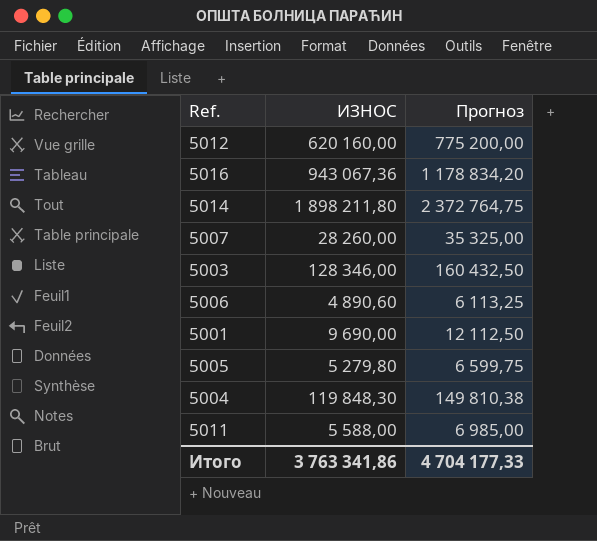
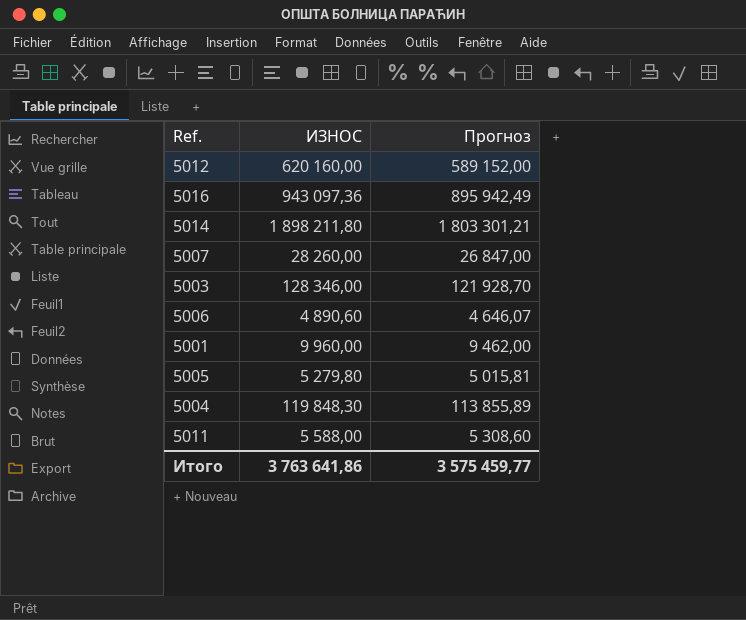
column Прогноз | formula: [ИЗНОС] * 1,25 -> [ИЗНОС] * 0,95
5016 | ИЗНОС: 943 067,36 -> 943 097,36
5001 | ИЗНОС: 9 690,00 -> 9 960,00
Итого | ИЗНОС: 3 763 341,86 -> 3 763 641,86
Итого | Прогноз: 4 704 177,33 -> 3 575 459,77

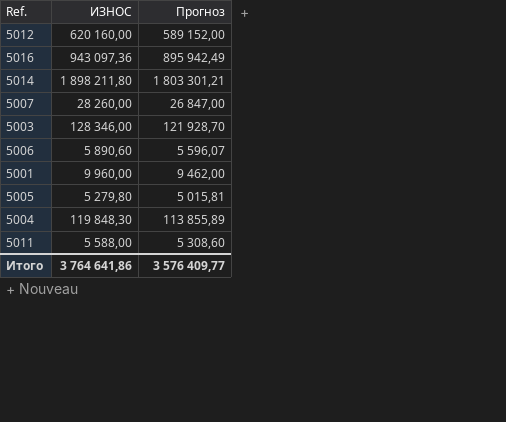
5006 | ИЗНОС: 4 890,60 -> 5 890,60
5006 | Прогноз: 4 646,07 -> 5 596,07
Итого | ИЗНОС: 3 763 641,86 -> 3 764 641,86
Итого | Прогноз: 3 575 459,77 -> 3 576 409,77

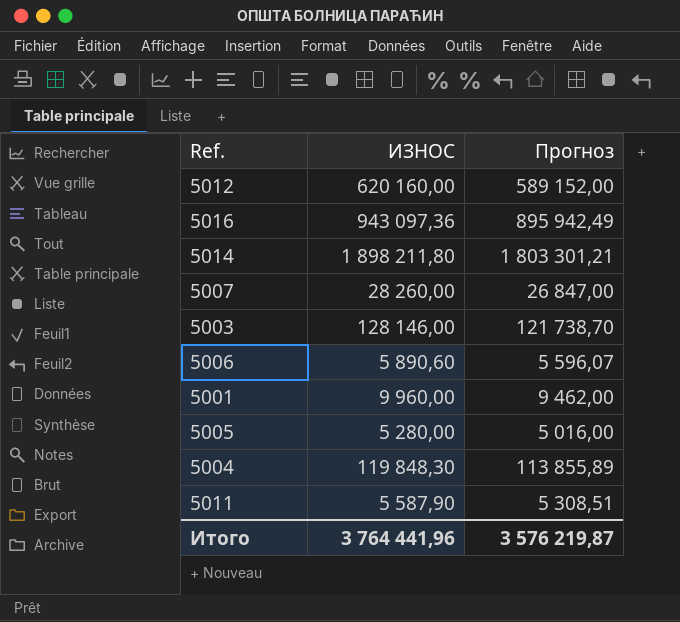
5003 | ИЗНОС: 128 346,00 -> 128 146,00
5003 | Прогноз: 121 928,70 -> 121 738,70
5005 | ИЗНОС: 5 279,80 -> 5 280,00
5005 | Прогноз: 5 015,81 -> 5 016,00
5011 | ИЗНОС: 5 588,00 -> 5 587,90
5011 | Прогноз: 5 308,60 -> 5 308,51
Итого | ИЗНОС: 3 764 641,86 -> 3 764 441,96
Итого | Прогноз: 3 576 409,77 -> 3 576 219,87

